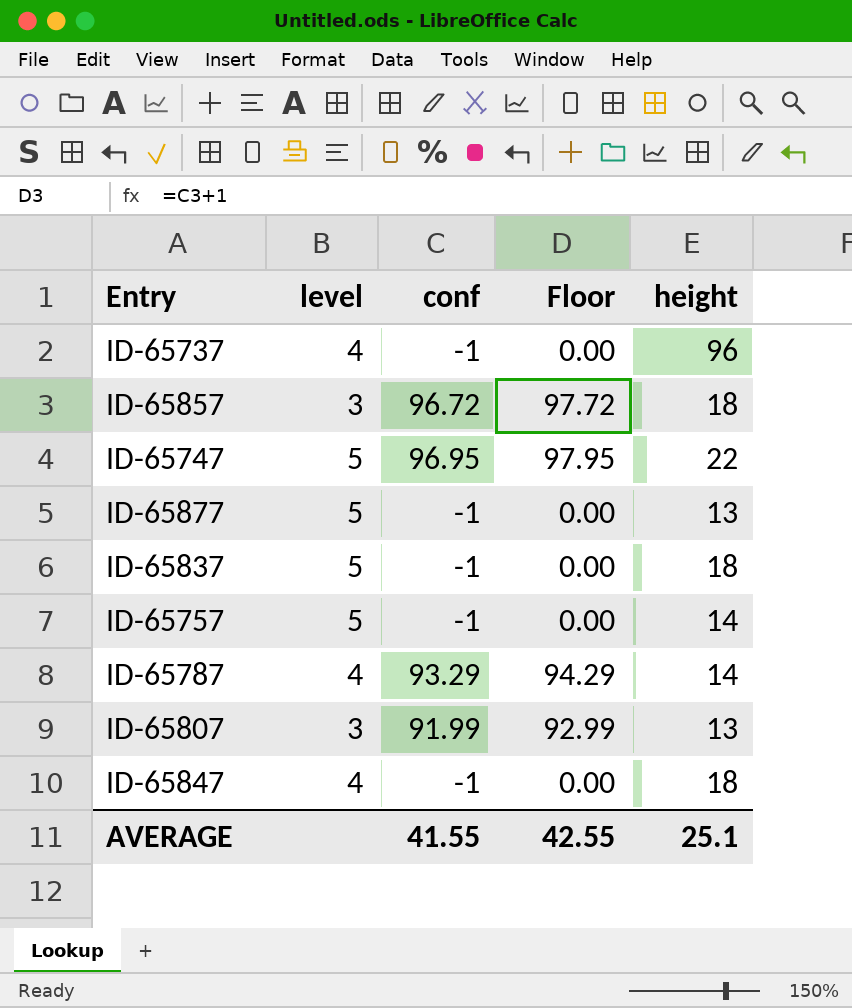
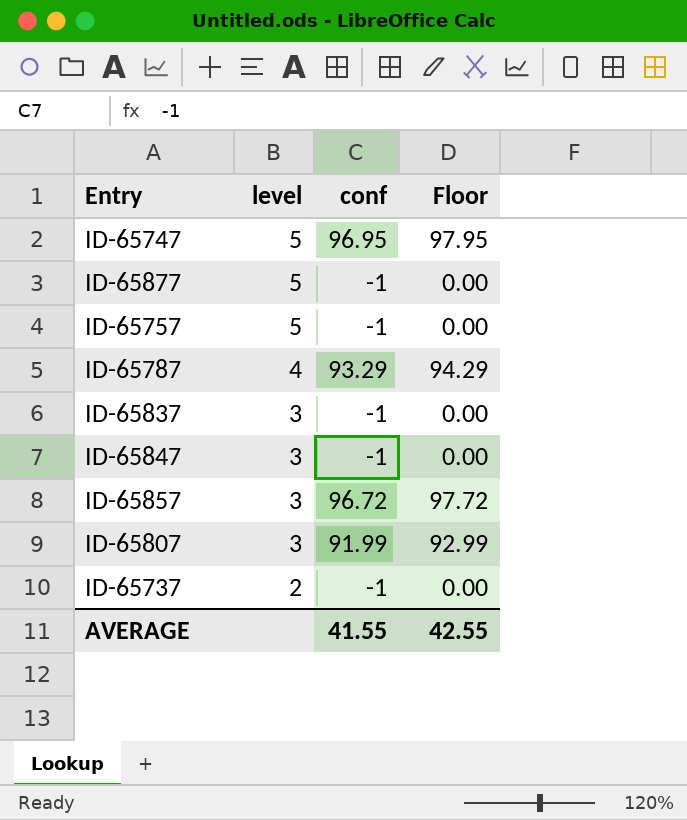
row order: none -> level descending
column height | position: 5 -> none
ID-65837 | level: 5 -> 3
ID-65847 | level: 4 -> 3
ID-65737 | level: 4 -> 2

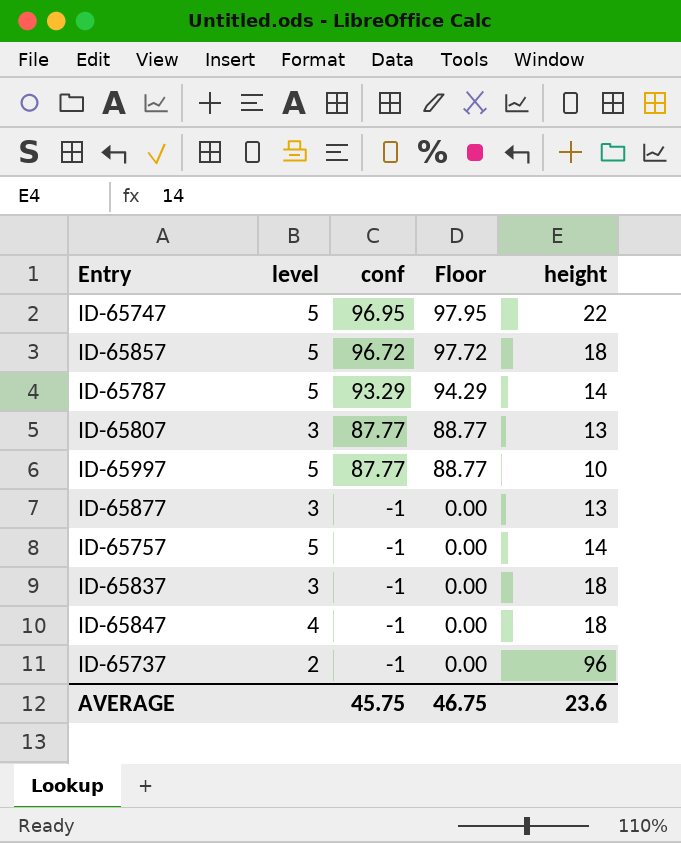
row order: level descending -> conf descending
column height | position: none -> 5
ID-65857 | level: 3 -> 5
ID-65787 | level: 4 -> 5
ID-65807 | conf: 91.99 -> 87.77
ID-65807 | Floor: 92.99 -> 88.77
row ID-65997: none -> 5 | 87.77 | 88.77 | 10
ID-65877 | level: 5 -> 3
ID-65847 | level: 3 -> 4
AVERAGE | conf: 41.55 -> 45.75
AVERAGE | Floor: 42.55 -> 46.75

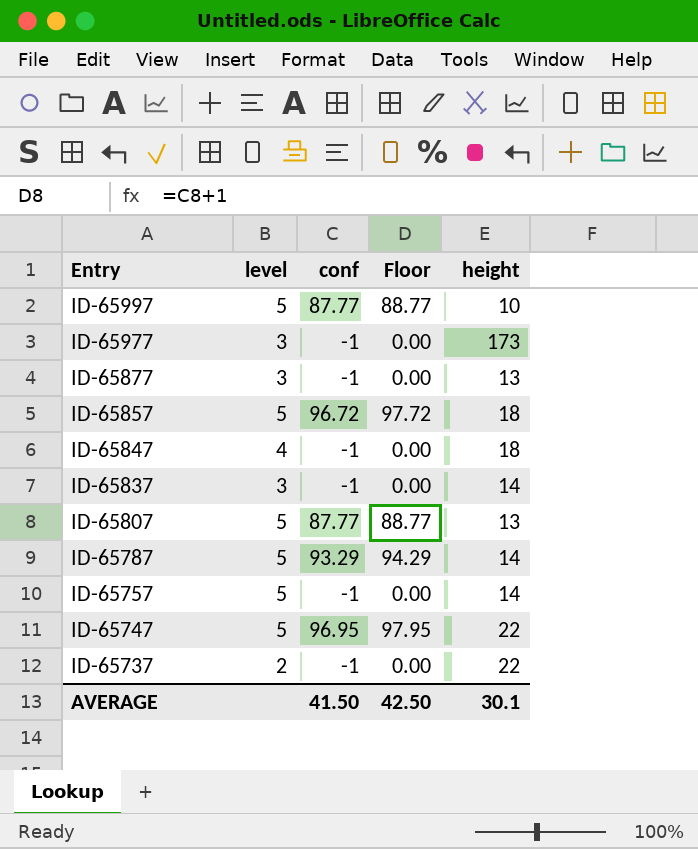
row order: conf descending -> Entry descending
row ID-65977: none -> 3 | -1 | 0.00 | 173
ID-65837 | height: 18 -> 14
ID-65807 | level: 3 -> 5
ID-65737 | height: 96 -> 22
AVERAGE | conf: 45.75 -> 41.50
AVERAGE | Floor: 46.75 -> 42.50
AVERAGE | height: 23.6 -> 30.1

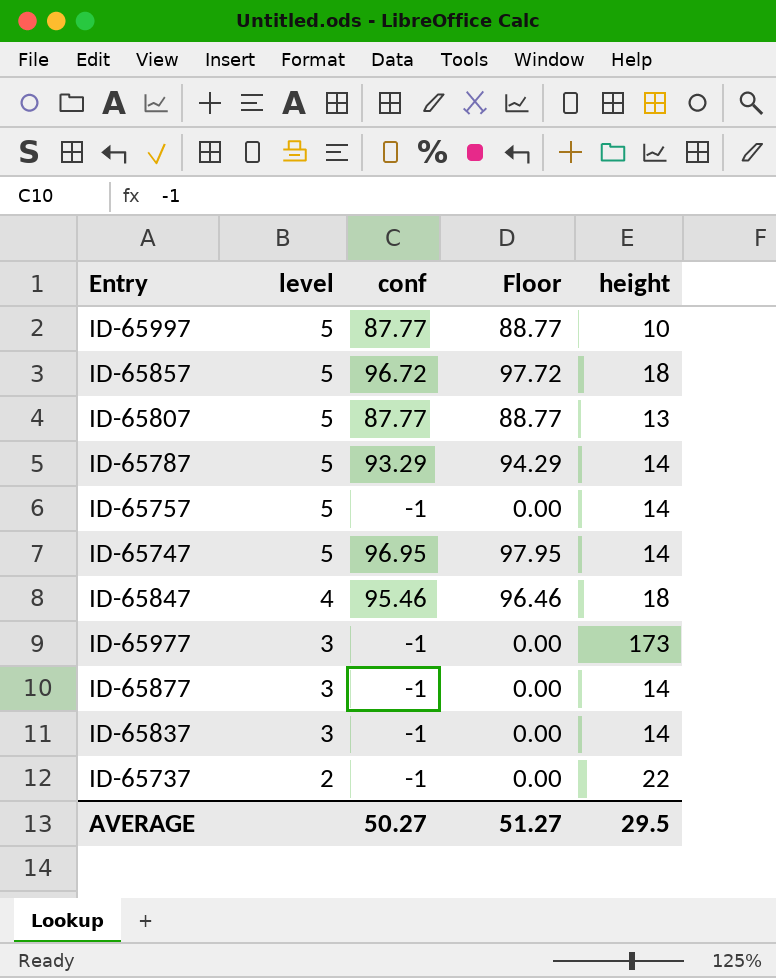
row order: Entry descending -> level descending
ID-65747 | height: 22 -> 14
ID-65847 | conf: -1 -> 95.46
ID-65847 | Floor: 0.00 -> 96.46
ID-65877 | height: 13 -> 14
AVERAGE | conf: 41.50 -> 50.27
AVERAGE | Floor: 42.50 -> 51.27
AVERAGE | height: 30.1 -> 29.5

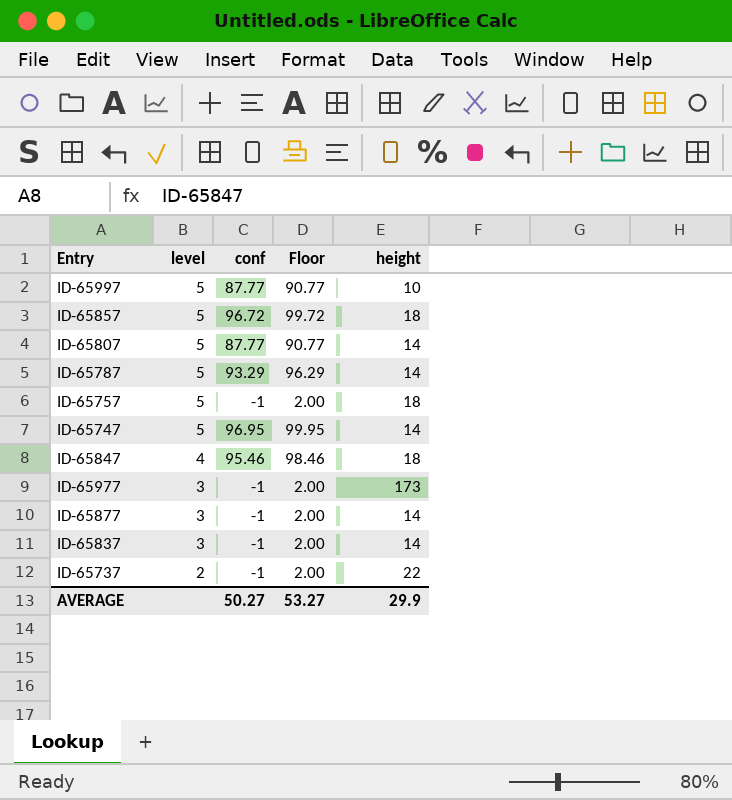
column Floor | formula: [conf] + 1 -> [conf] + 3
ID-65807 | height: 13 -> 14
ID-65757 | height: 14 -> 18
AVERAGE | Floor: 51.27 -> 53.27
AVERAGE | height: 29.5 -> 29.9

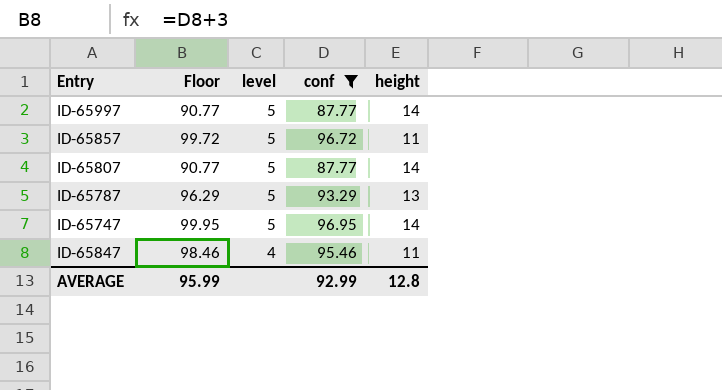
filter: none -> conf != -1
column Floor | position: 4 -> 2
ID-65997 | height: 10 -> 14
ID-65857 | height: 18 -> 11
ID-65787 | height: 14 -> 13
ID-65847 | height: 18 -> 11
AVERAGE | Floor: 53.27 -> 95.99
AVERAGE | conf: 50.27 -> 92.99
AVERAGE | height: 29.9 -> 12.8

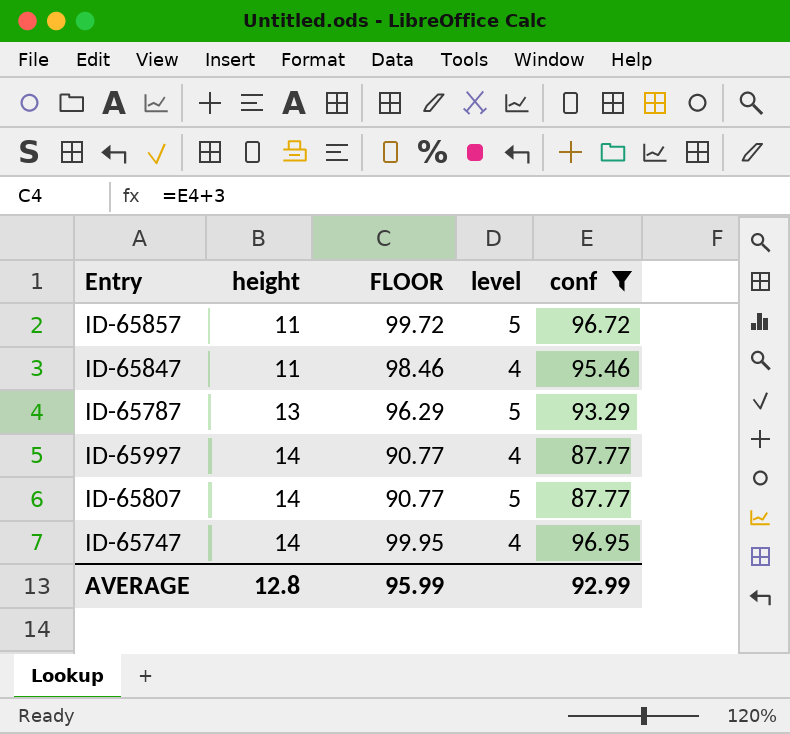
row order: level descending -> height ascending
column height | position: 5 -> 2
column name: Floor -> FLOOR
ID-65997 | level: 5 -> 4
ID-65747 | level: 5 -> 4

